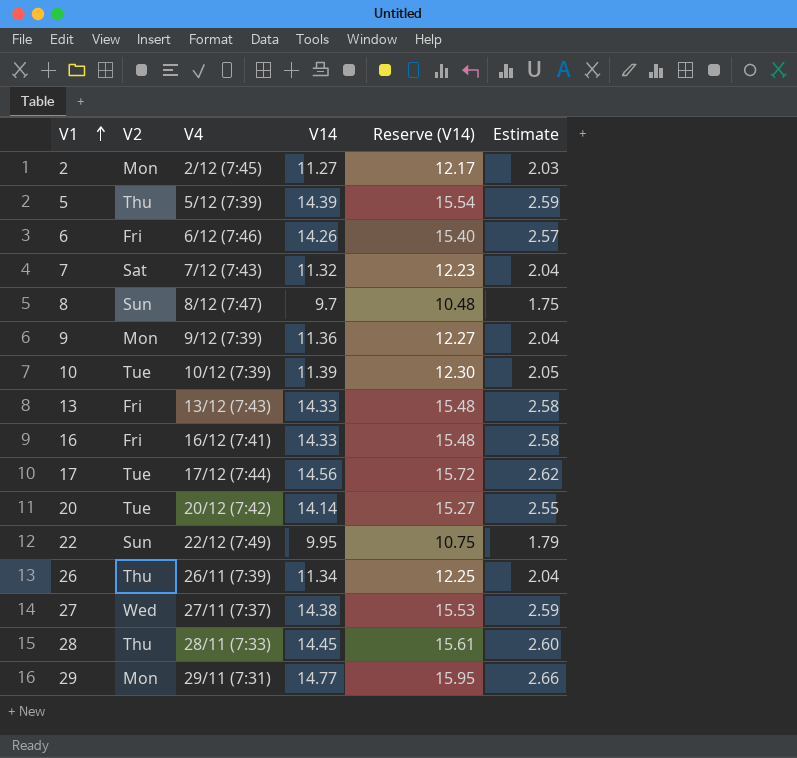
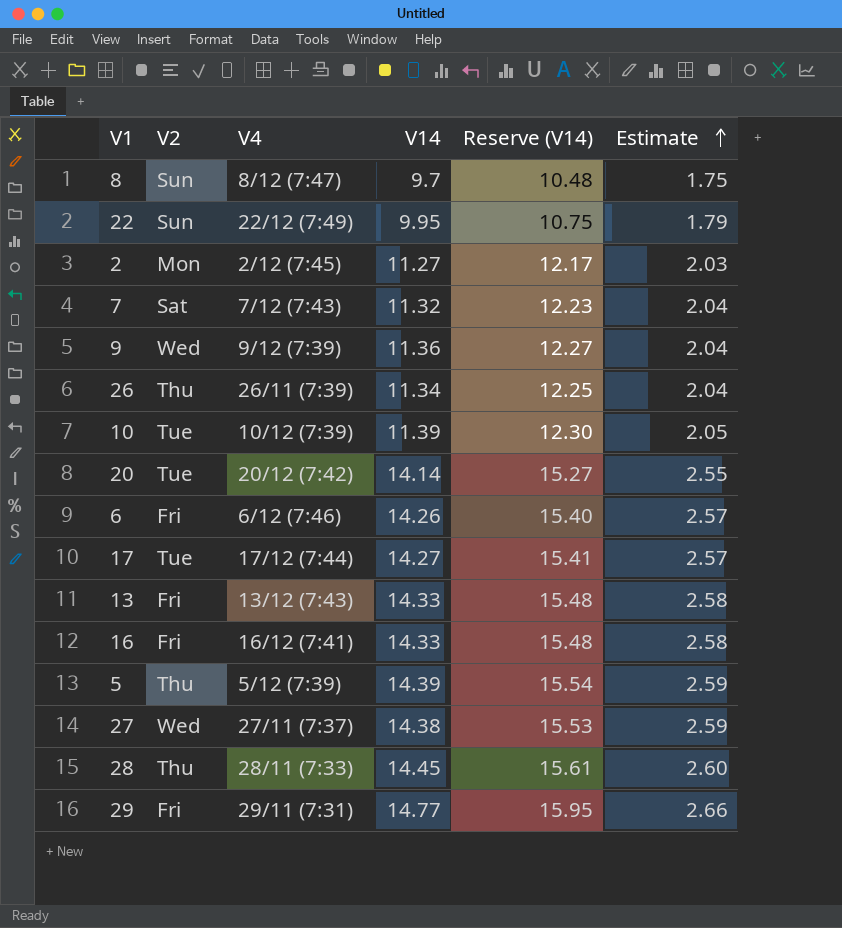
row order: V1 ascending -> Estimate ascending
9 | V2: Mon -> Wed
17 | V14: 14.56 -> 14.27
17 | Reserve (V14): 15.72 -> 15.41
17 | Estimate: 2.62 -> 2.57
29 | V2: Mon -> Fri

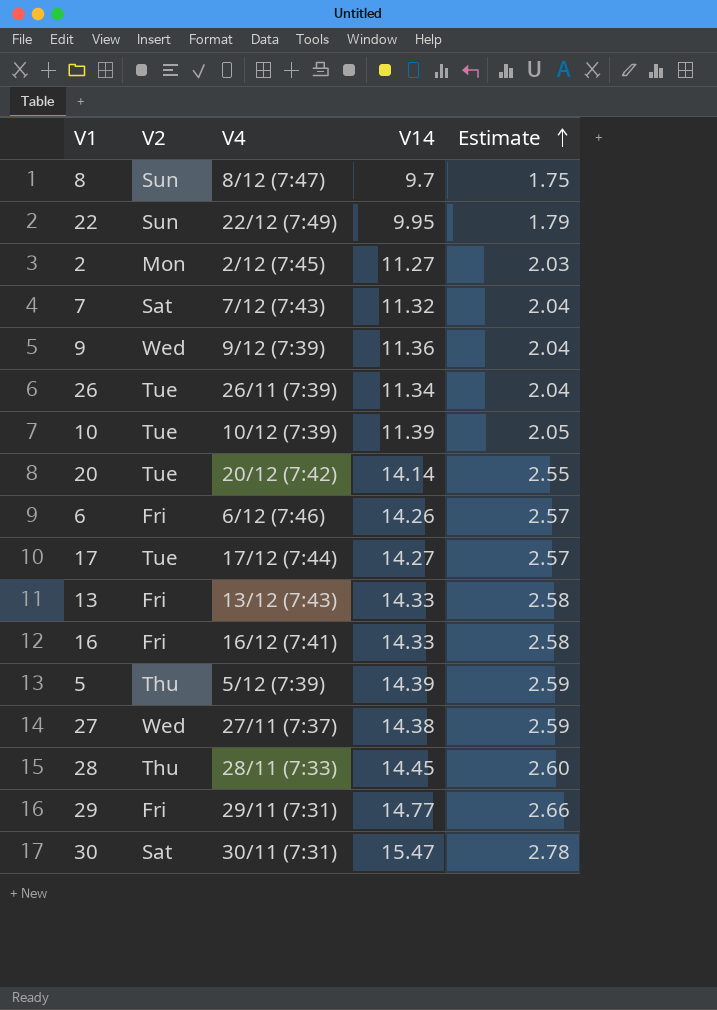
column Reserve (V14) | formula: [V14] * 1.08 -> none
26 | V2: Thu -> Tue
row 30: none -> Sat | 30/11 (7:31) | 15.47 | 2.78

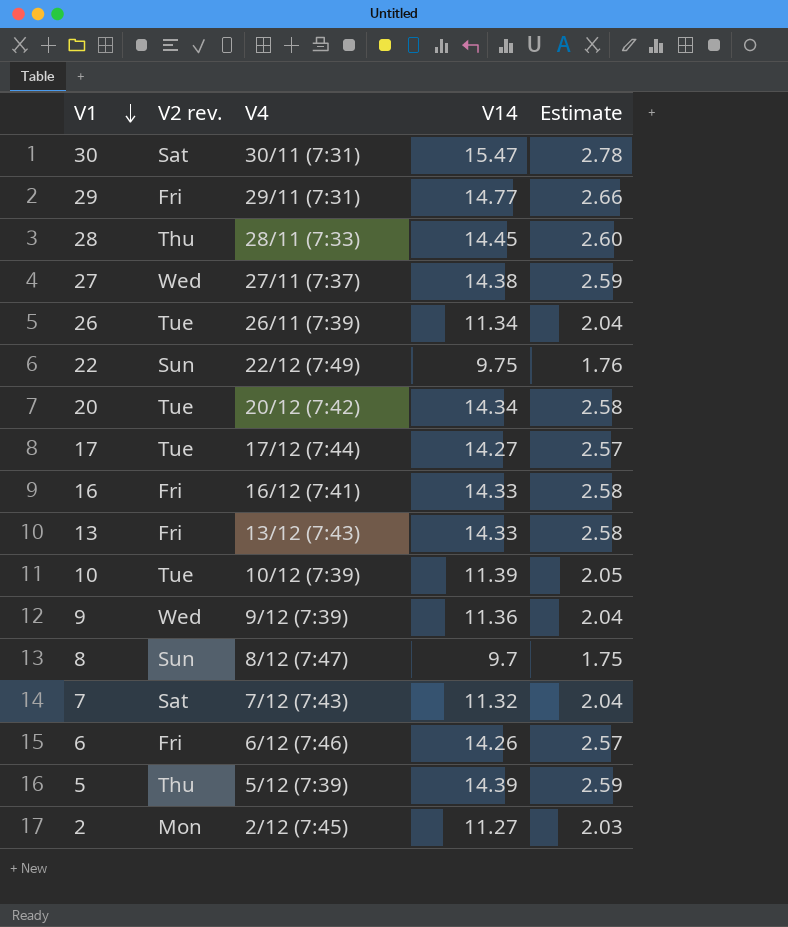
row order: Estimate ascending -> V1 descending
column name: V2 -> V2 rev.
22 | V14: 9.95 -> 9.75
22 | Estimate: 1.79 -> 1.76
20 | V14: 14.14 -> 14.34
20 | Estimate: 2.55 -> 2.58

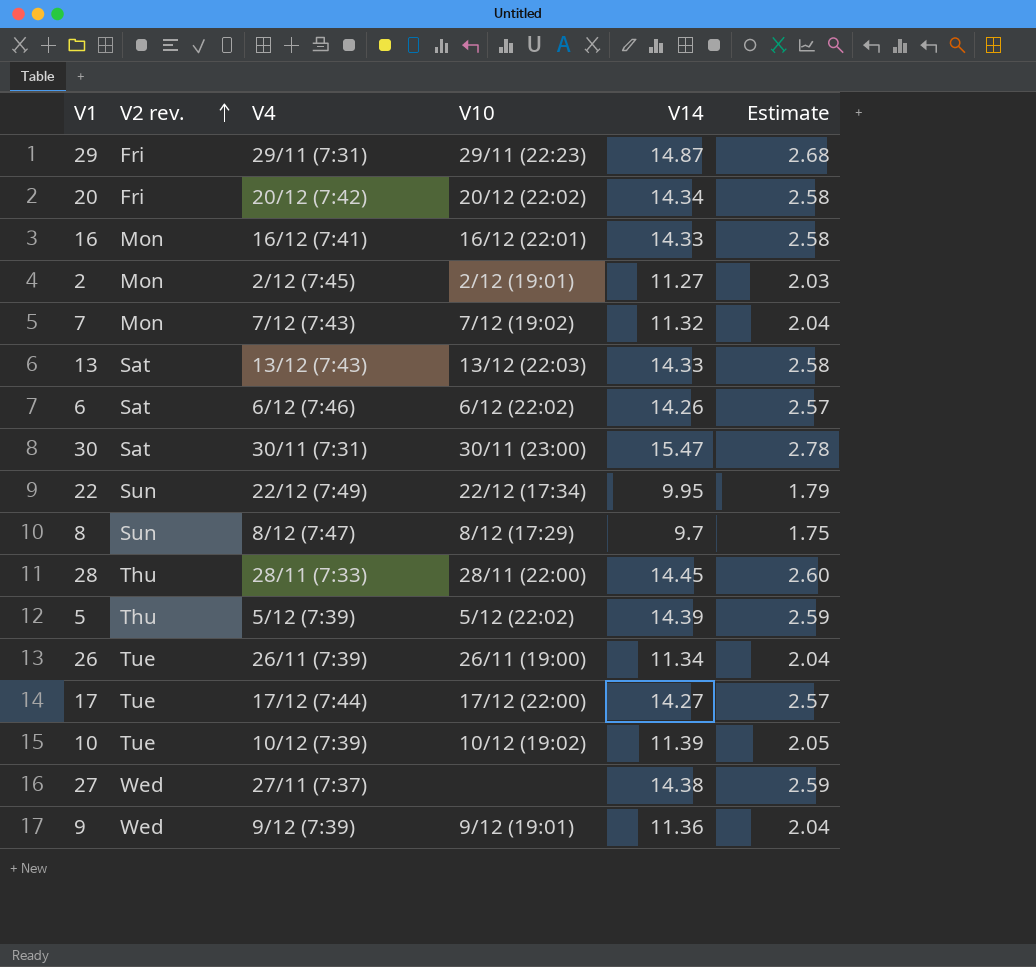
row order: V1 descending -> V2 rev. ascending
column V10 | position: none -> 4
29 | V14: 14.77 -> 14.87
29 | Estimate: 2.66 -> 2.68
20 | V2 rev.: Tue -> Fri
16 | V2 rev.: Fri -> Mon
7 | V2 rev.: Sat -> Mon
13 | V2 rev.: Fri -> Sat
6 | V2 rev.: Fri -> Sat
22 | V14: 9.75 -> 9.95
22 | Estimate: 1.76 -> 1.79

